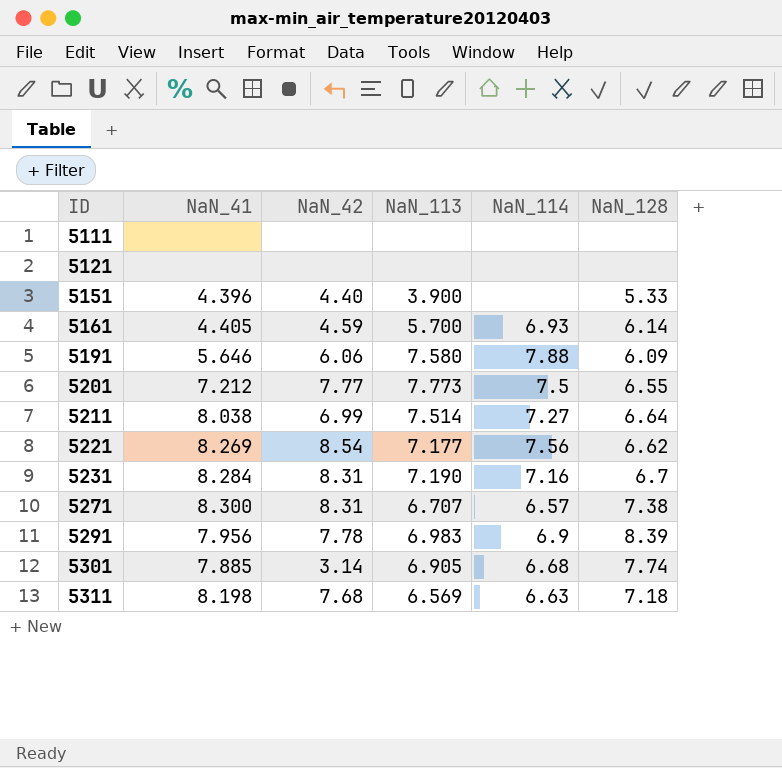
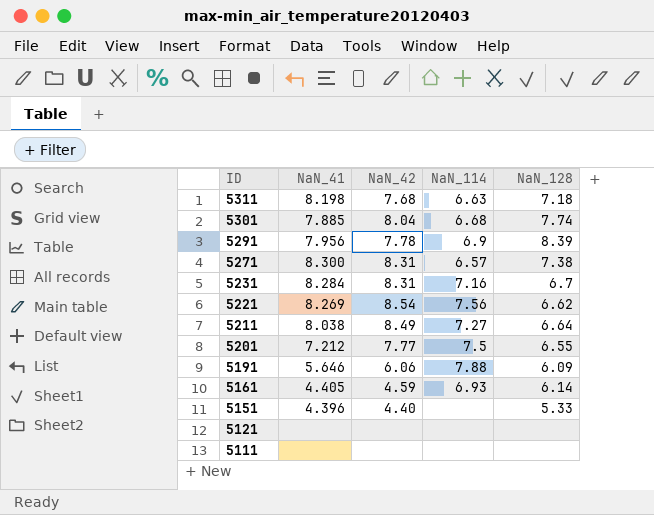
row order: ID ascending -> ID descending
column NaN_113 | position: 4 -> none
5301 | NaN_42: 3.14 -> 8.04
5211 | NaN_42: 6.99 -> 8.49

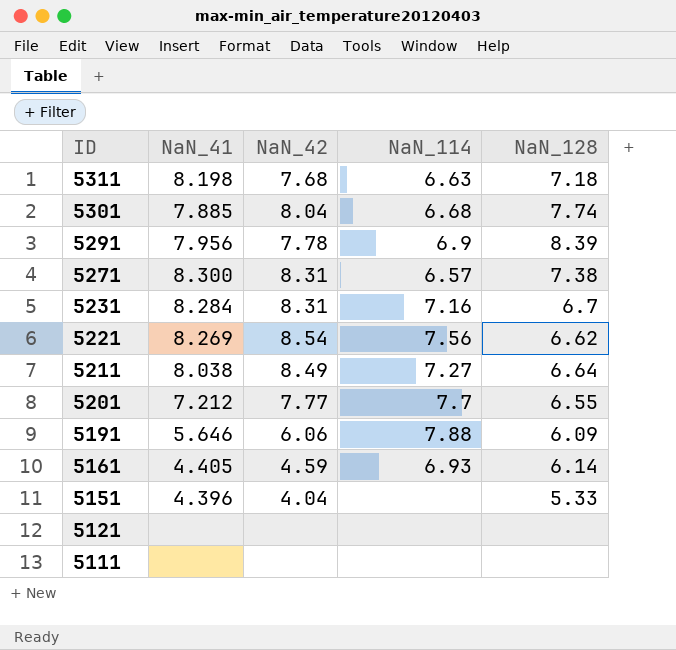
5201 | NaN_114: 7.5 -> 7.7
5151 | NaN_42: 4.40 -> 4.04

